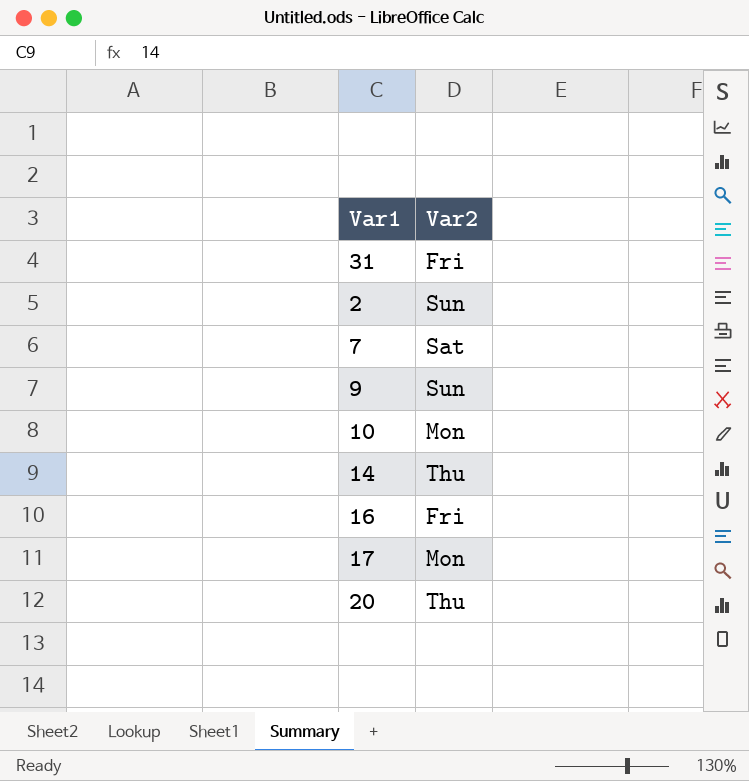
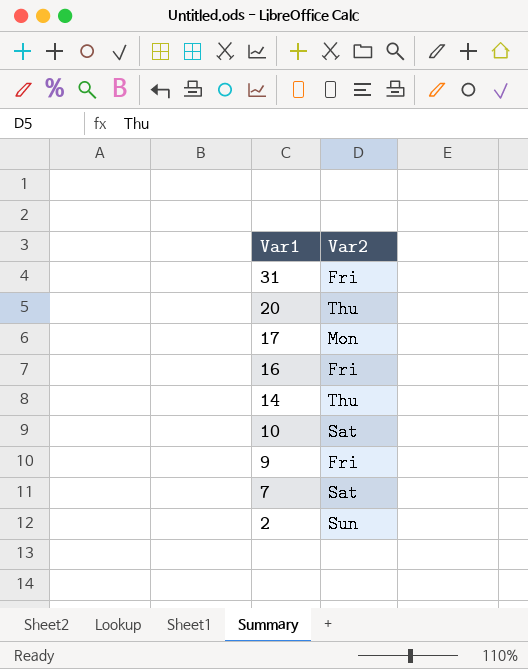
row order: none -> Var1 descending
10 | Var2: Mon -> Sat
9 | Var2: Sun -> Fri

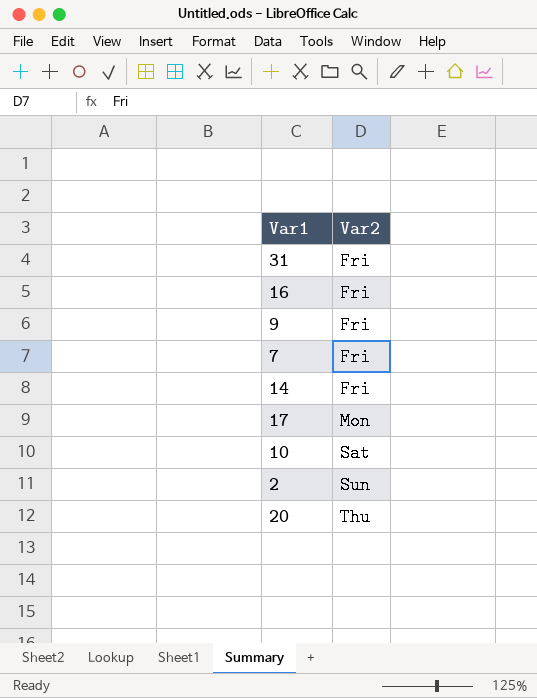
row order: Var1 descending -> Var2 ascending
7 | Var2: Sat -> Fri
14 | Var2: Thu -> Fri

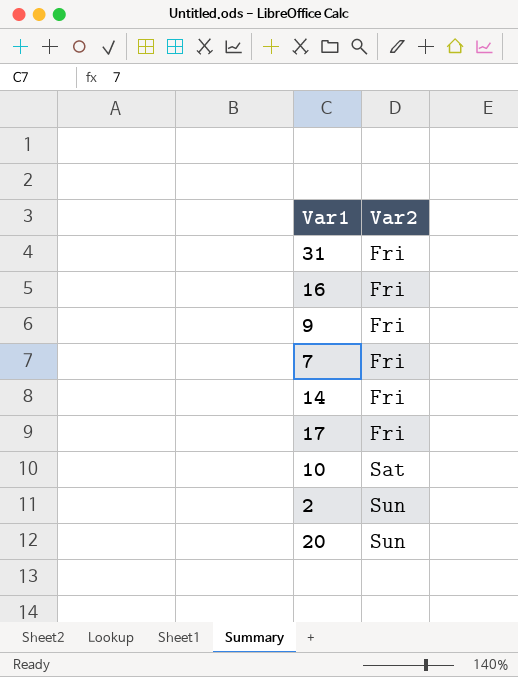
17 | Var2: Mon -> Fri
20 | Var2: Thu -> Sun

